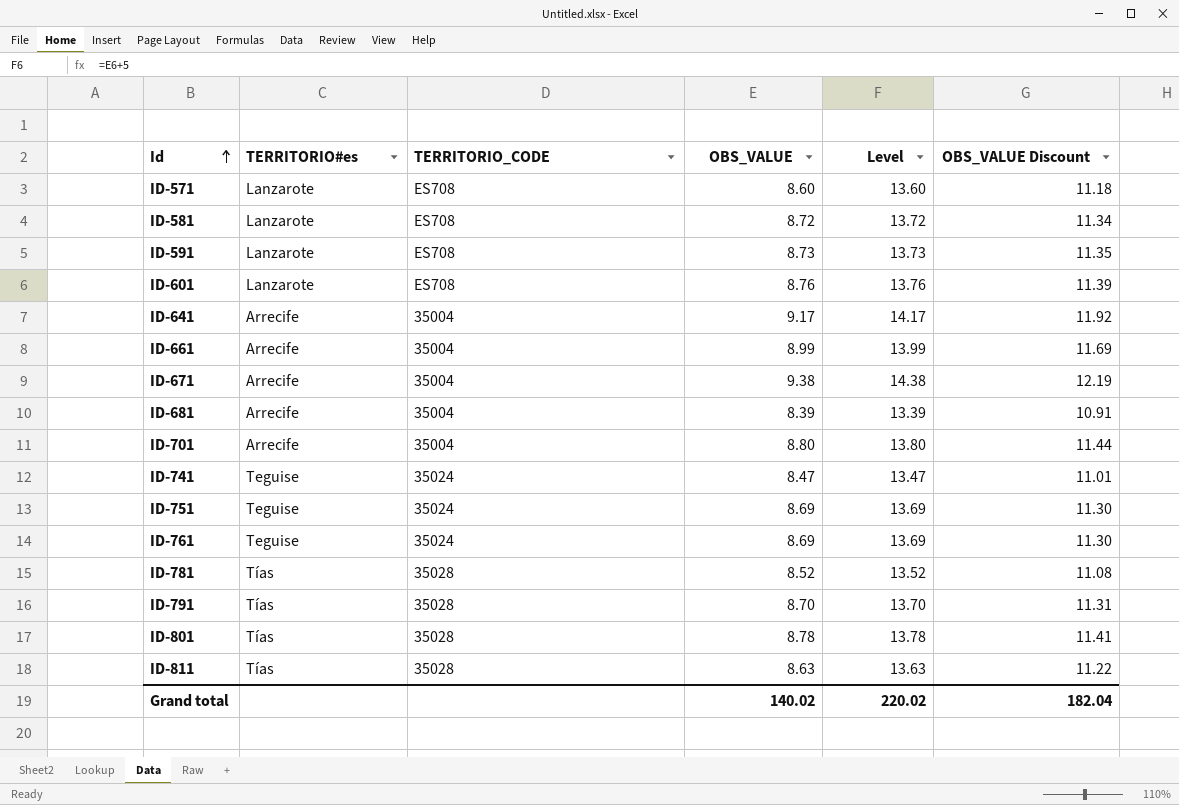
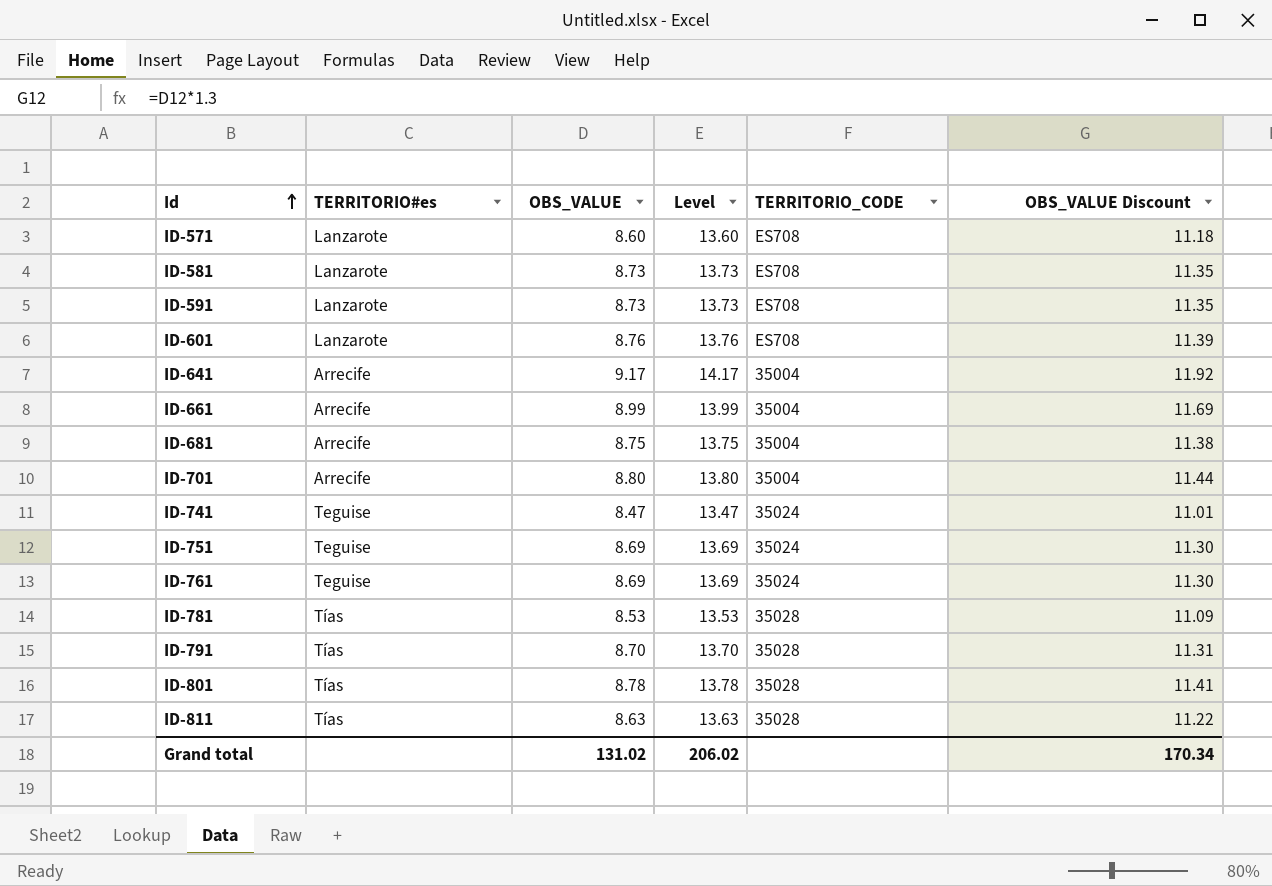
column TERRITORIO_CODE | position: 3 -> 5
row ID-671: Arrecife | 35004 | 9.38 | 14.38 | 12.19 -> none
ID-581 | OBS_VALUE: 8.72 -> 8.73
ID-581 | Level: 13.72 -> 13.73
ID-581 | OBS_VALUE Discount: 11.34 -> 11.35
ID-681 | OBS_VALUE: 8.39 -> 8.75
ID-681 | Level: 13.39 -> 13.75
ID-681 | OBS_VALUE Discount: 10.91 -> 11.38
ID-781 | OBS_VALUE: 8.52 -> 8.53
ID-781 | Level: 13.52 -> 13.53
ID-781 | OBS_VALUE Discount: 11.08 -> 11.09
Grand total | OBS_VALUE: 140.02 -> 131.02
Grand total | Level: 220.02 -> 206.02
Grand total | OBS_VALUE Discount: 182.04 -> 170.34

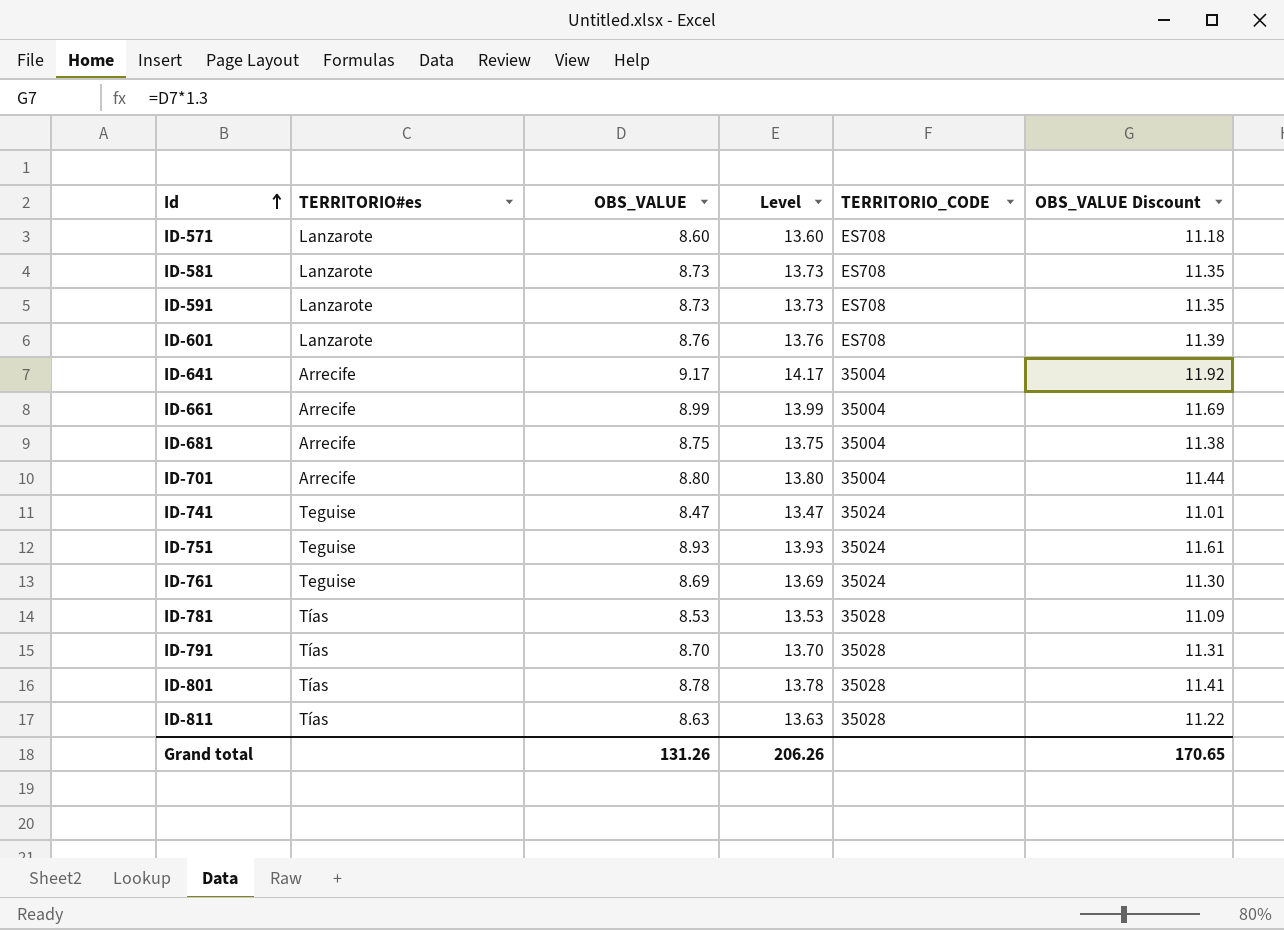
ID-751 | OBS_VALUE: 8.69 -> 8.93
ID-751 | Level: 13.69 -> 13.93
ID-751 | OBS_VALUE Discount: 11.30 -> 11.61
Grand total | OBS_VALUE: 131.02 -> 131.26
Grand total | Level: 206.02 -> 206.26
Grand total | OBS_VALUE Discount: 170.34 -> 170.65

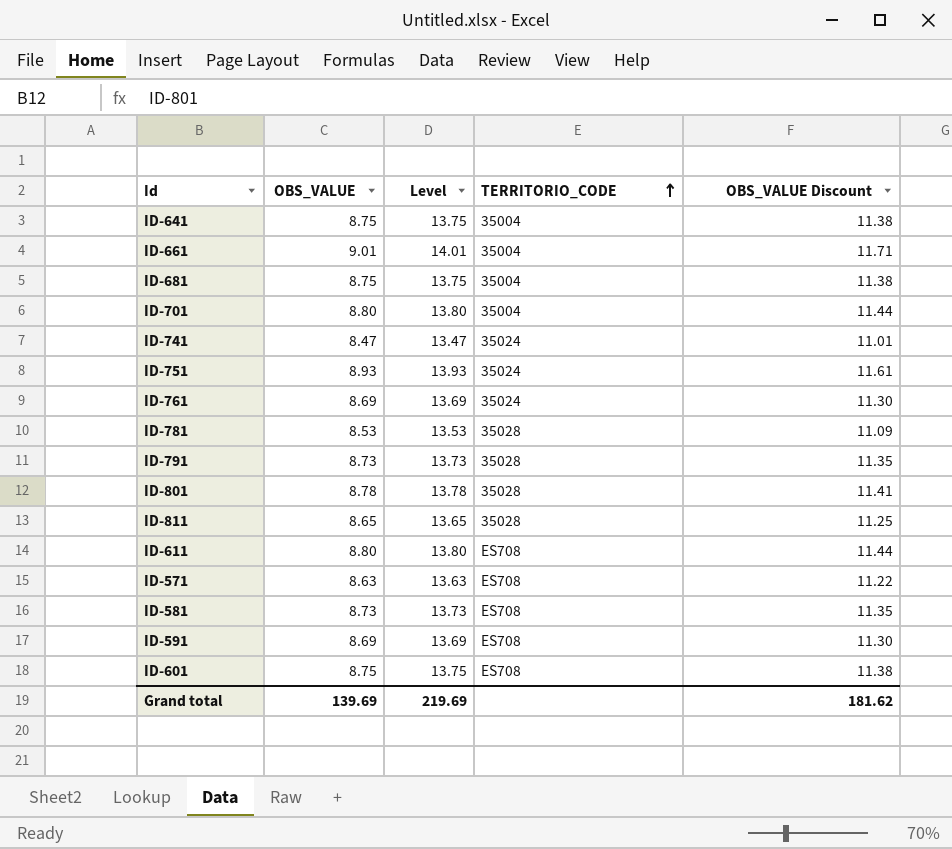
row order: Id ascending -> TERRITORIO_CODE ascending
column TERRITORIO#es | position: 2 -> none
ID-641 | OBS_VALUE: 9.17 -> 8.75
ID-641 | Level: 14.17 -> 13.75
ID-641 | OBS_VALUE Discount: 11.92 -> 11.38
ID-661 | OBS_VALUE: 8.99 -> 9.01
ID-661 | Level: 13.99 -> 14.01
ID-661 | OBS_VALUE Discount: 11.69 -> 11.71
ID-791 | OBS_VALUE: 8.70 -> 8.73
ID-791 | Level: 13.70 -> 13.73
ID-791 | OBS_VALUE Discount: 11.31 -> 11.35
ID-811 | OBS_VALUE: 8.63 -> 8.65
ID-811 | Level: 13.63 -> 13.65
ID-811 | OBS_VALUE Discount: 11.22 -> 11.25
row ID-611: none -> 8.80 | 13.80 | ES708 | 11.44
ID-571 | OBS_VALUE: 8.60 -> 8.63
ID-571 | Level: 13.60 -> 13.63
ID-571 | OBS_VALUE Discount: 11.18 -> 11.22
ID-591 | OBS_VALUE: 8.73 -> 8.69
ID-591 | Level: 13.73 -> 13.69
ID-591 | OBS_VALUE Discount: 11.35 -> 11.30
ID-601 | OBS_VALUE: 8.76 -> 8.75
ID-601 | Level: 13.76 -> 13.75
ID-601 | OBS_VALUE Discount: 11.39 -> 11.38
Grand total | OBS_VALUE: 131.26 -> 139.69
Grand total | Level: 206.26 -> 219.69
Grand total | OBS_VALUE Discount: 170.65 -> 181.62

